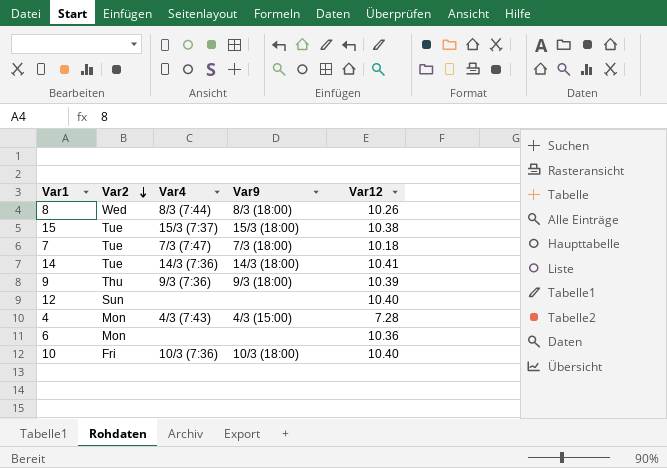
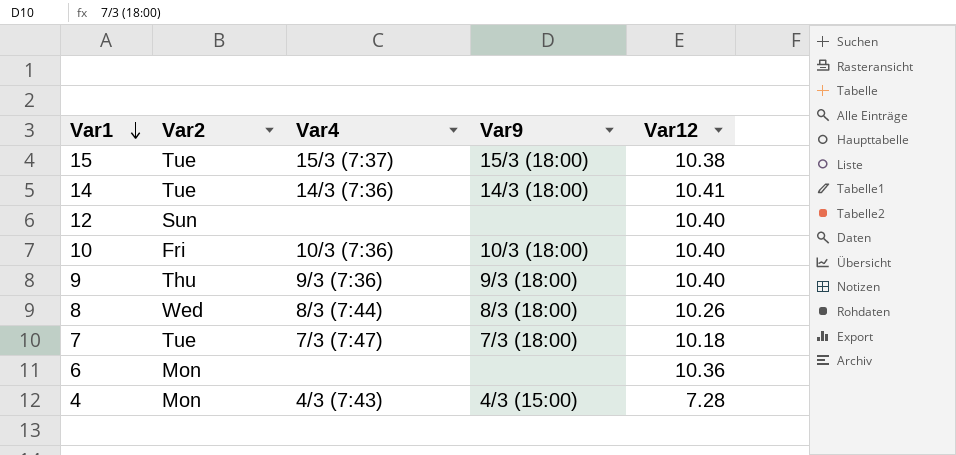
row order: Var2 descending -> Var1 descending
9 | Var12: 10.39 -> 10.40

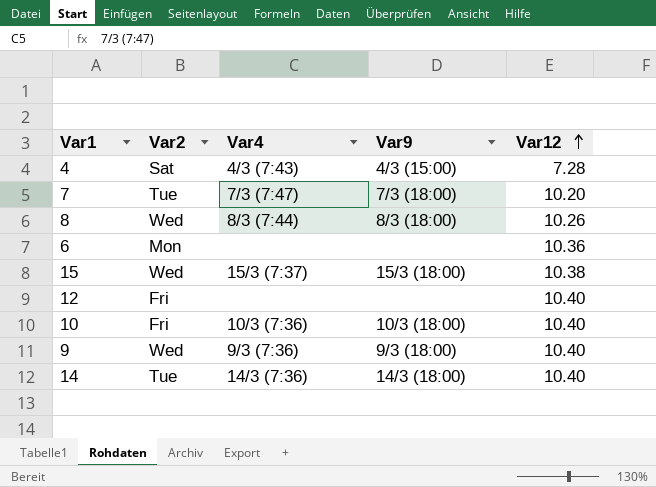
row order: Var1 descending -> Var12 ascending
4 | Var2: Mon -> Sat
7 | Var12: 10.18 -> 10.20
15 | Var2: Tue -> Wed
12 | Var2: Sun -> Fri
9 | Var2: Thu -> Wed
14 | Var12: 10.41 -> 10.40

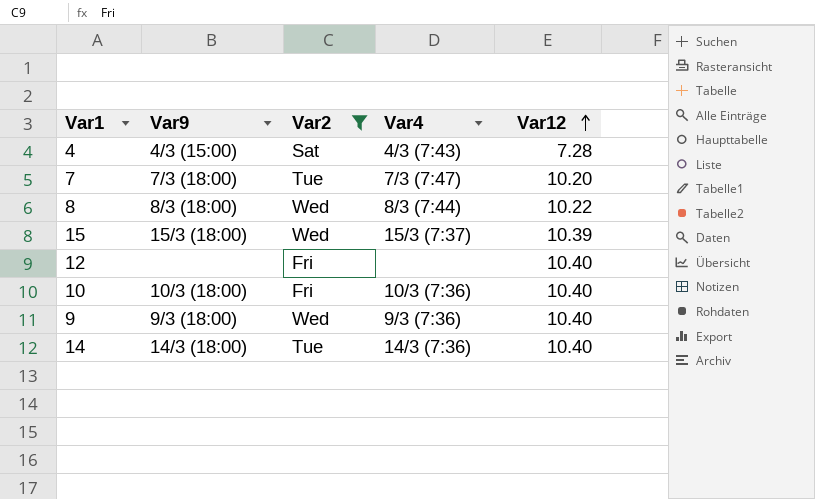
filter: none -> Var2 != Mon
column Var9 | position: 4 -> 2
8 | Var12: 10.26 -> 10.22
15 | Var12: 10.38 -> 10.39

